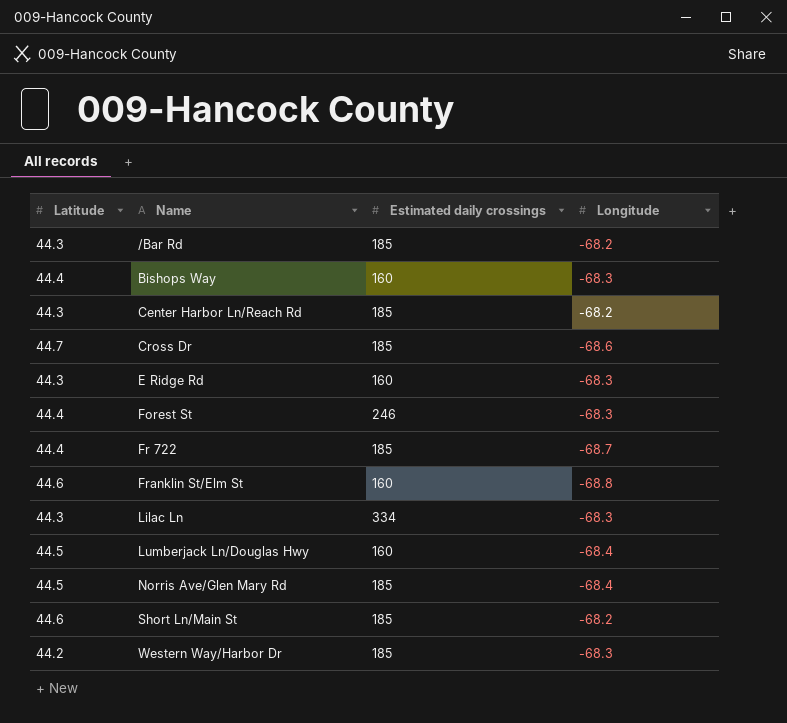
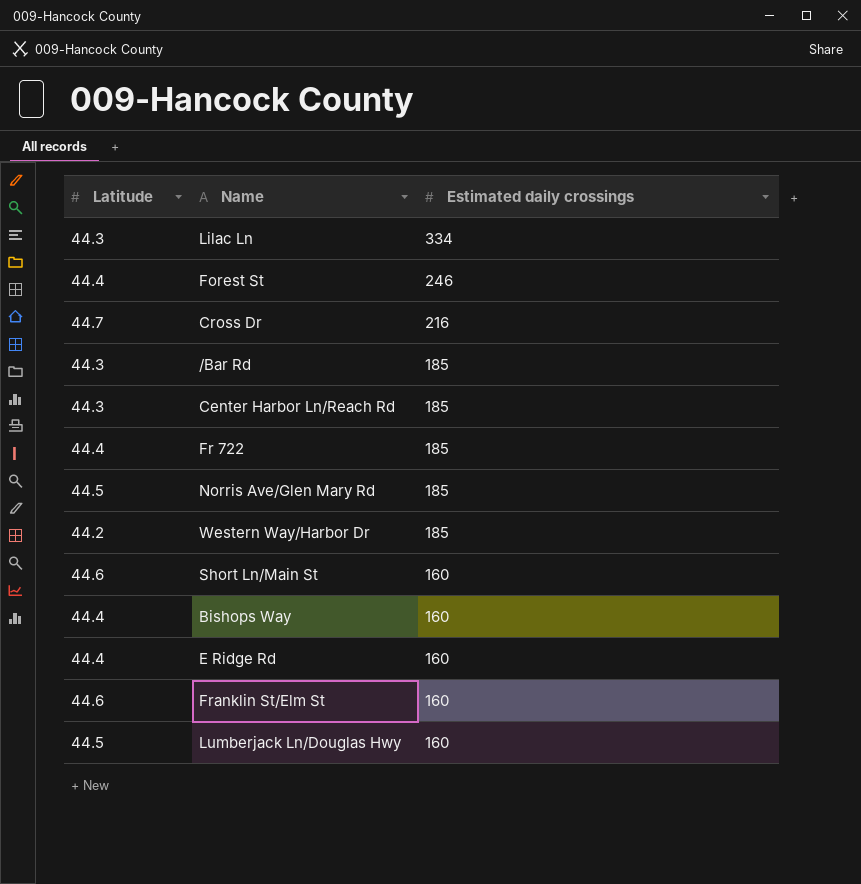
row order: Name ascending -> Estimated daily crossings descending
column Longitude | position: 4 -> none
Cross Dr | Estimated daily crossings: 185 -> 216
Short Ln/Main St | Estimated daily crossings: 185 -> 160
E Ridge Rd | Latitude: 44.3 -> 44.4

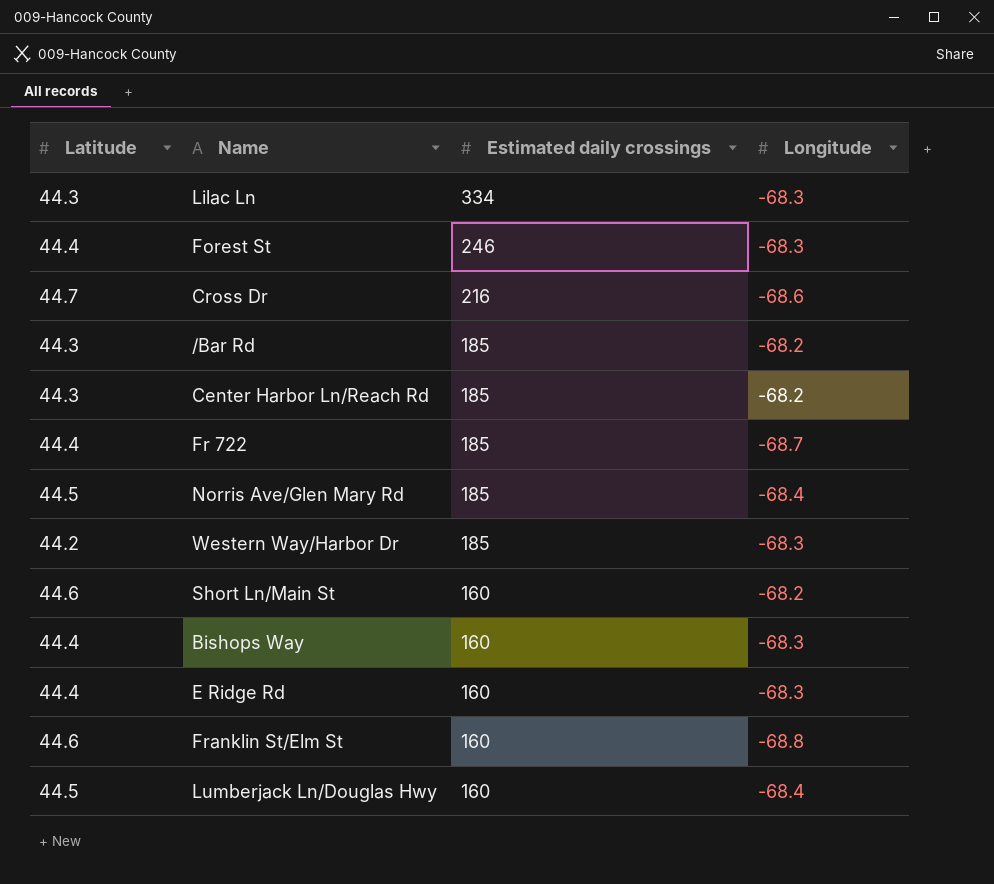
column Longitude | position: none -> 4

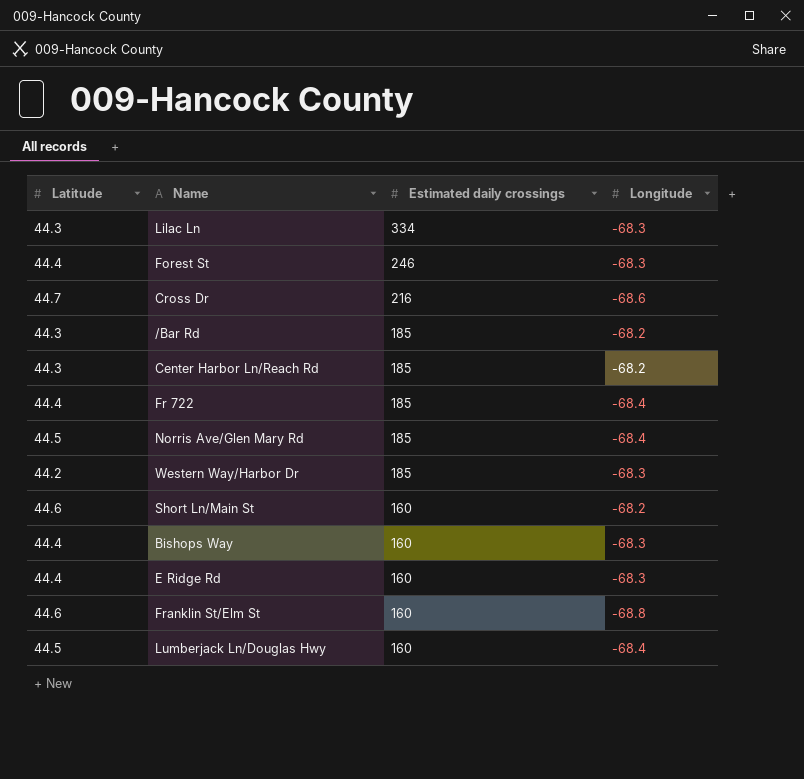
Fr 722 | Longitude: -68.7 -> -68.4

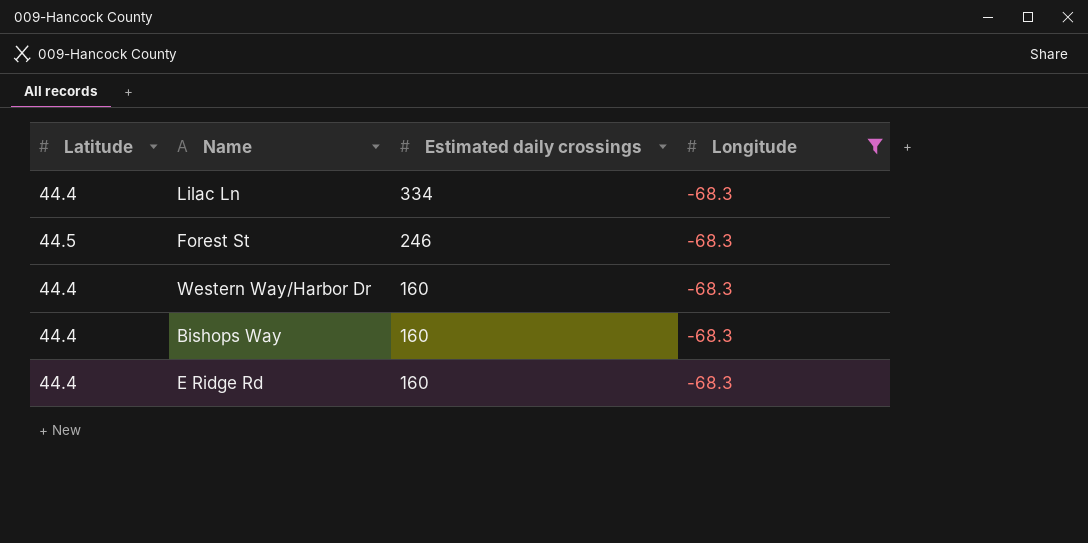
filter: none -> Longitude = -68.3
Lilac Ln | Latitude: 44.3 -> 44.4
Forest St | Latitude: 44.4 -> 44.5
Western Way/Harbor Dr | Latitude: 44.2 -> 44.4
Western Way/Harbor Dr | Estimated daily crossings: 185 -> 160

